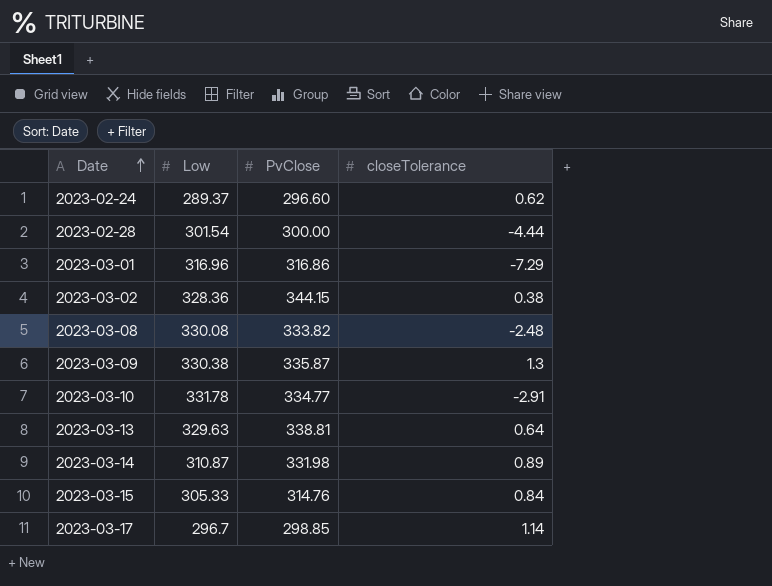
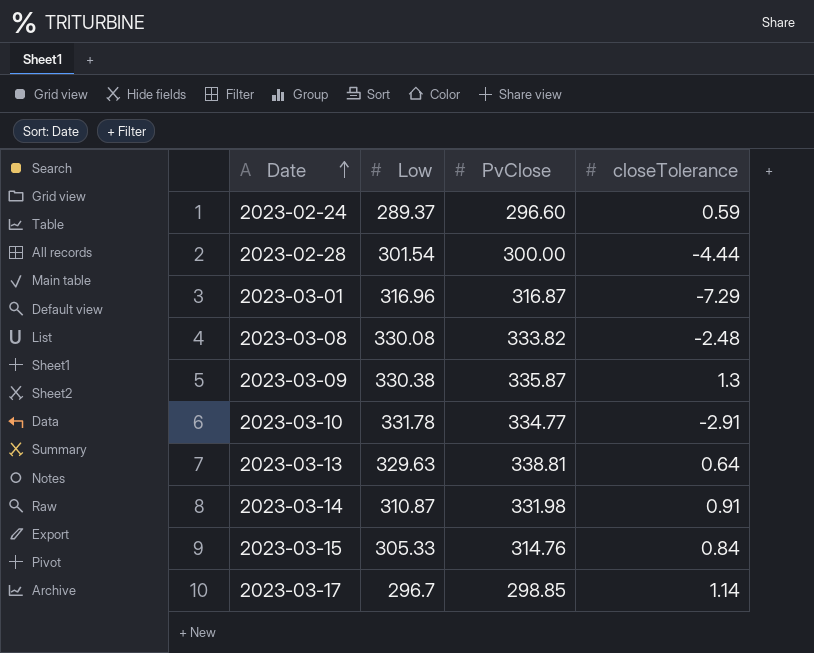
row 2023-03-02: 328.36 | 344.15 | 0.38 -> none
2023-02-24 | closeTolerance: 0.62 -> 0.59
2023-03-01 | PvClose: 316.86 -> 316.87
2023-03-14 | closeTolerance: 0.89 -> 0.91

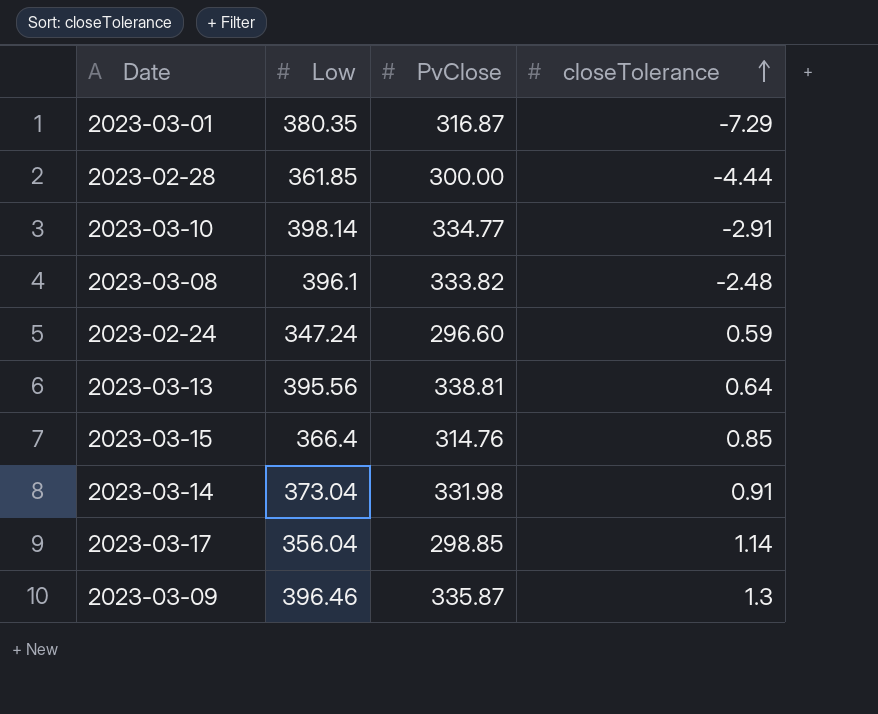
row order: Date ascending -> closeTolerance ascending
2023-03-01 | Low: 316.96 -> 380.35
2023-02-28 | Low: 301.54 -> 361.85
2023-03-10 | Low: 331.78 -> 398.14
2023-03-08 | Low: 330.08 -> 396.1
2023-02-24 | Low: 289.37 -> 347.24
2023-03-13 | Low: 329.63 -> 395.56
2023-03-15 | Low: 305.33 -> 366.4
2023-03-15 | closeTolerance: 0.84 -> 0.85
2023-03-14 | Low: 310.87 -> 373.04
2023-03-17 | Low: 296.7 -> 356.04
2023-03-09 | Low: 330.38 -> 396.46

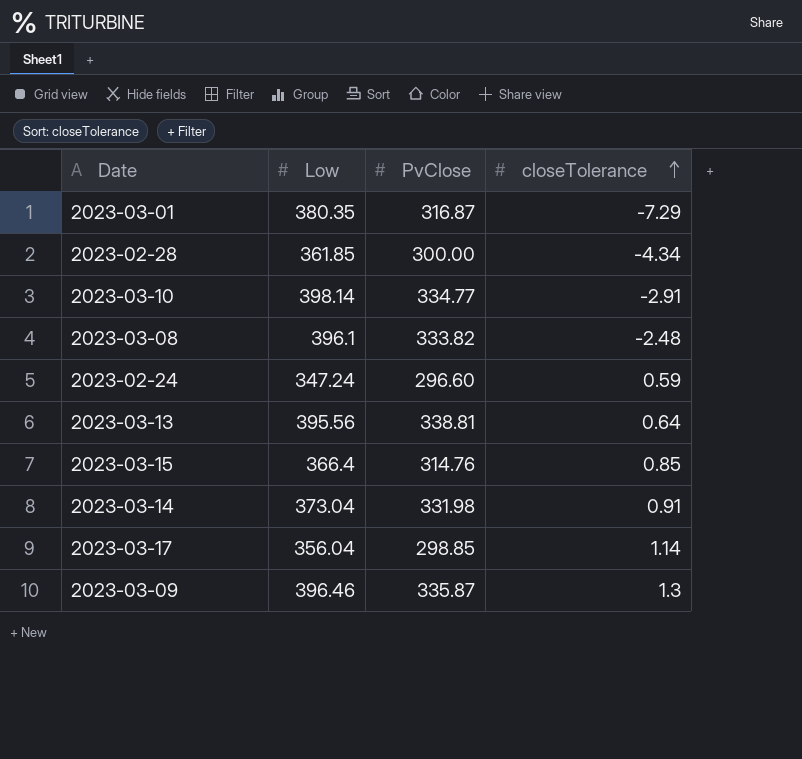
2023-02-28 | closeTolerance: -4.44 -> -4.34

